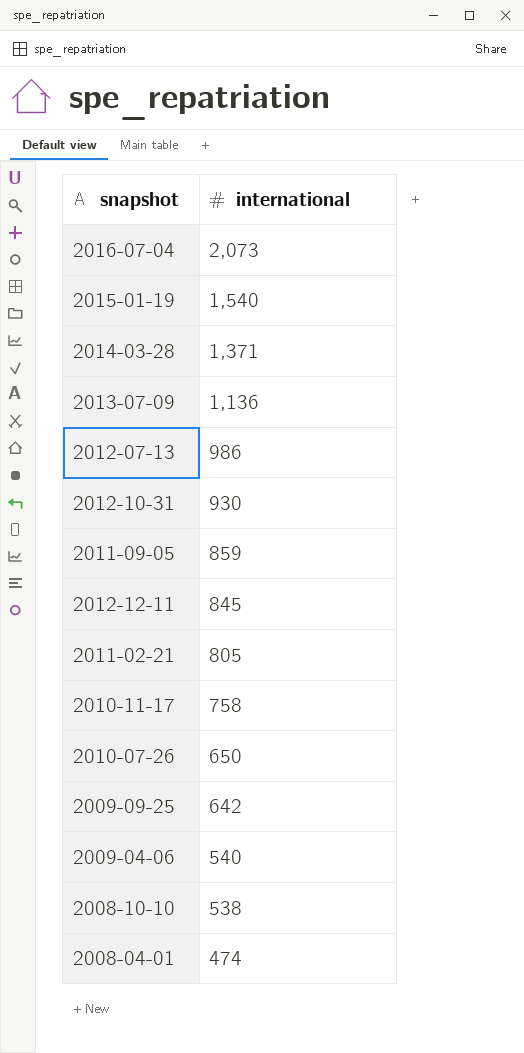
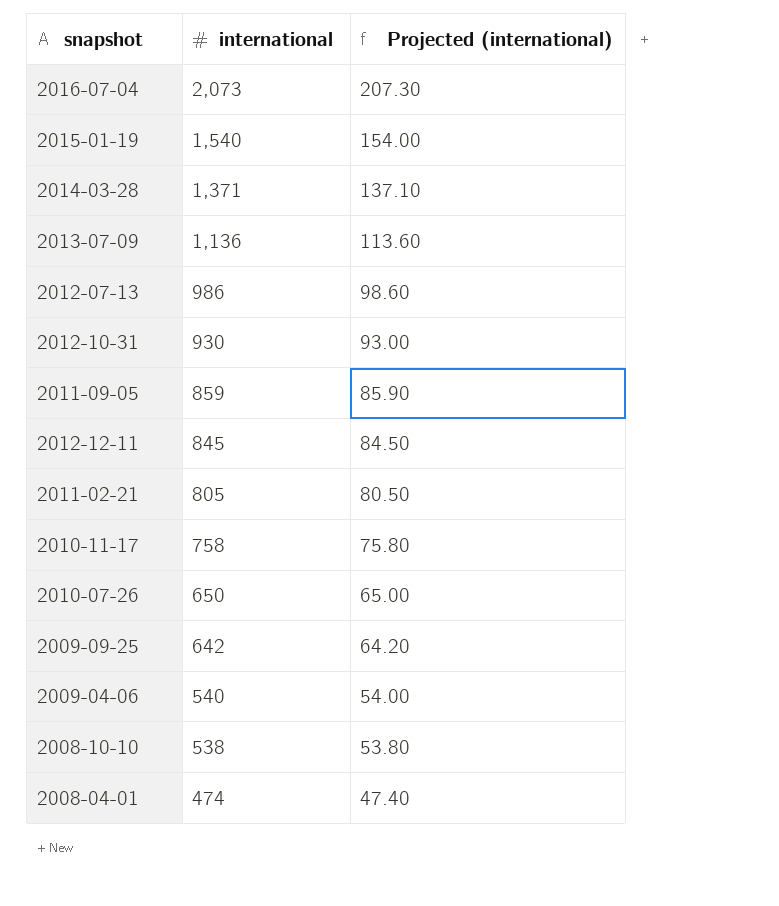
column Projected (international) | formula: none -> [international] * 0.1

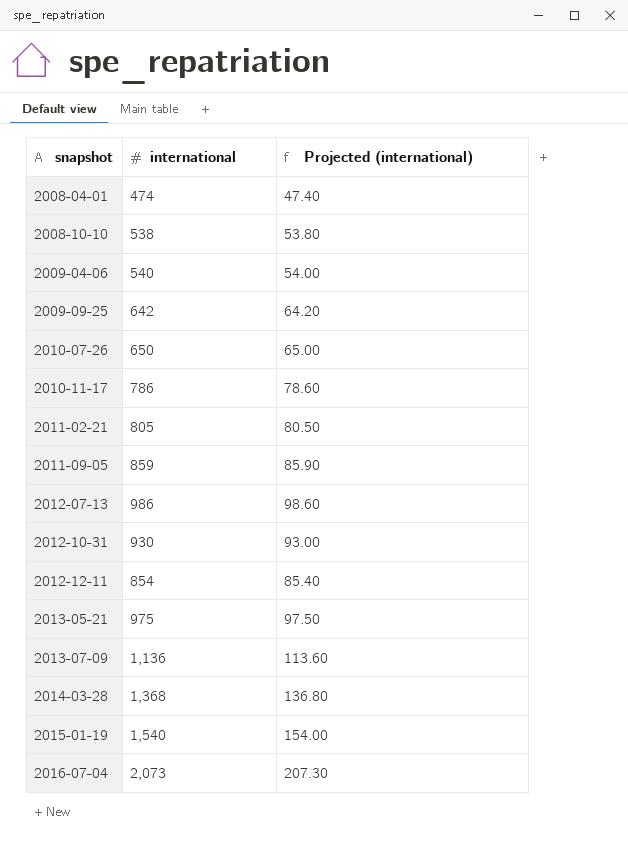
row order: international descending -> snapshot ascending
2010-11-17 | international: 758 -> 786
2010-11-17 | Projected (international): 75.80 -> 78.60
2012-12-11 | international: 845 -> 854
2012-12-11 | Projected (international): 84.50 -> 85.40
row 2013-05-21: none -> 975 | 97.50
2014-03-28 | international: 1,371 -> 1,368
2014-03-28 | Projected (international): 137.10 -> 136.80

